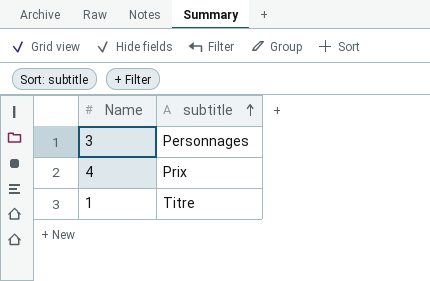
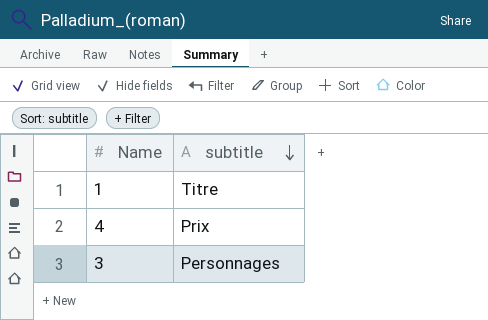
row order: subtitle ascending -> subtitle descending

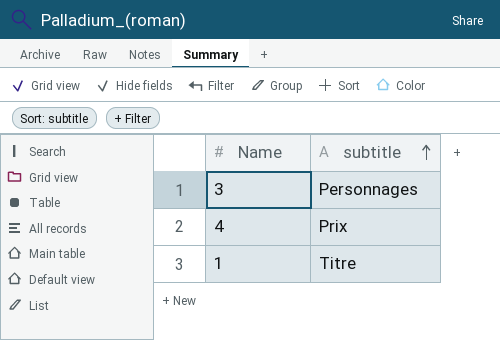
row order: subtitle descending -> subtitle ascending

